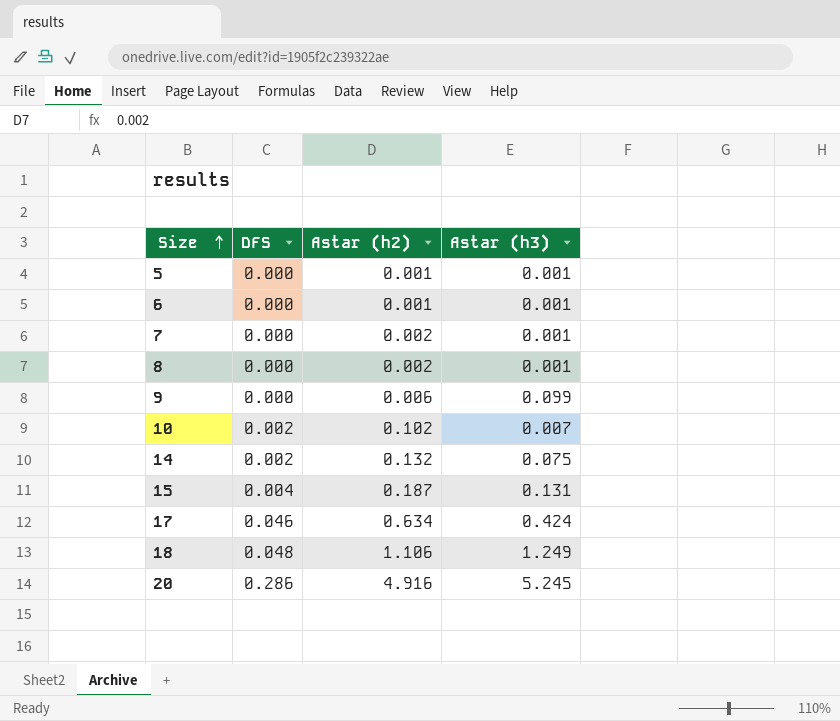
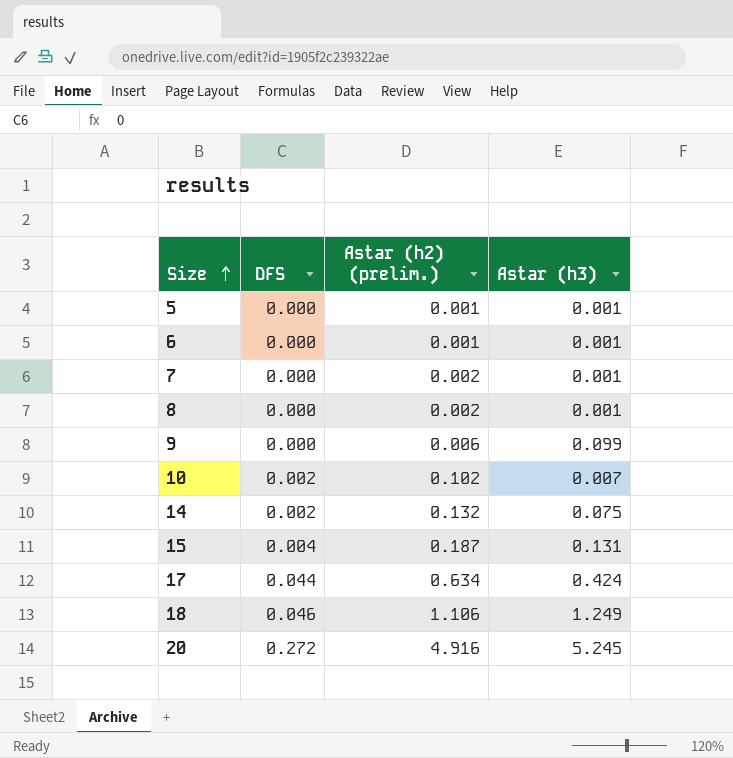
column name: Astar (h2) -> Astar (h2) (prelim.)
17 | DFS: 0.046 -> 0.044
18 | DFS: 0.048 -> 0.046
20 | DFS: 0.286 -> 0.272

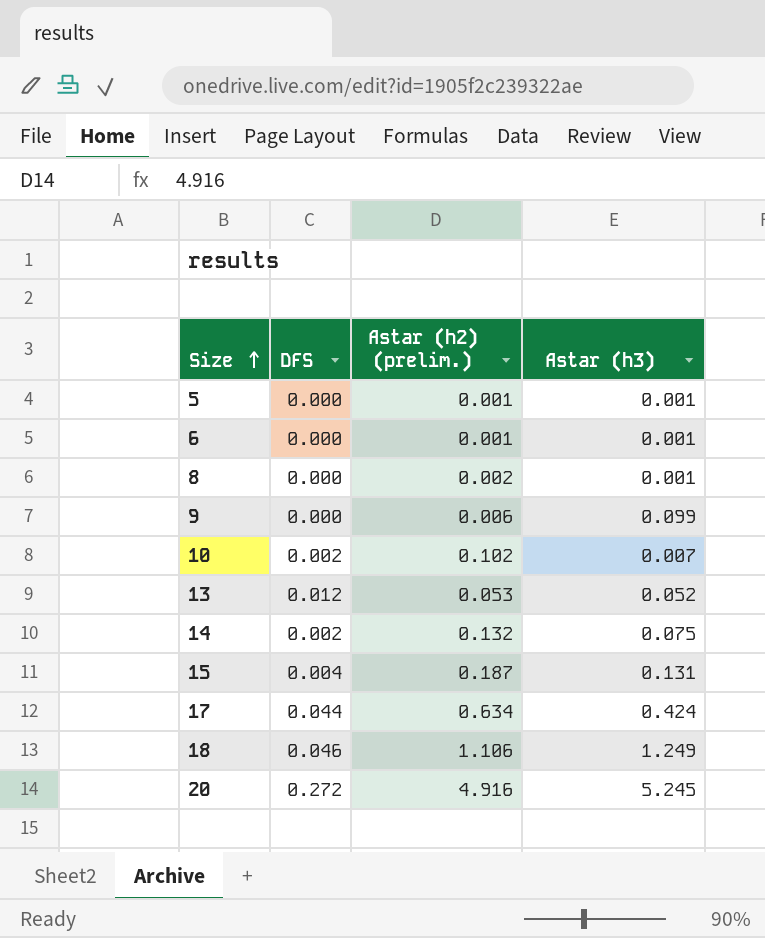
row 7: 0.000 | 0.002 | 0.001 -> none
row 13: none -> 0.012 | 0.053 | 0.052

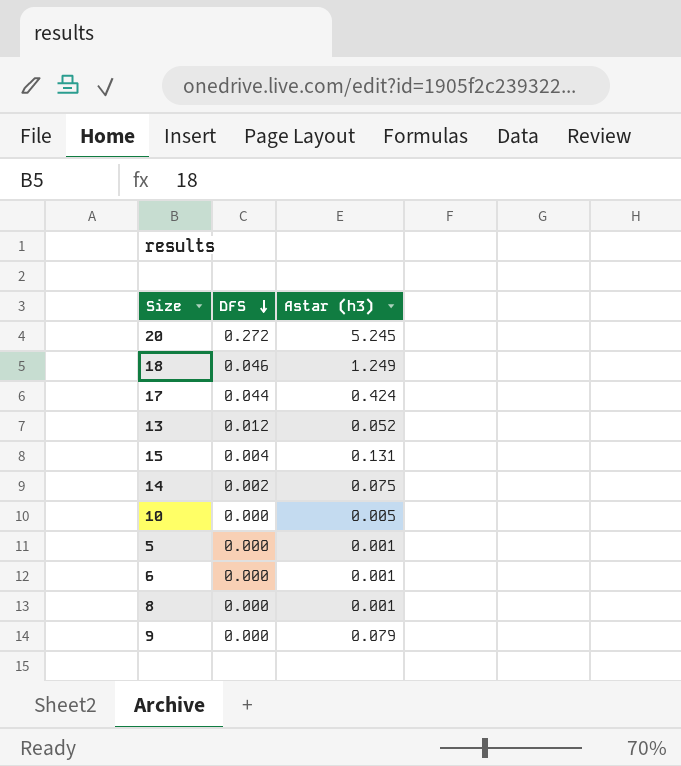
row order: Size ascending -> DFS descending
column Astar (h2) (prelim.) | position: 3 -> none
10 | DFS: 0.002 -> 0.000
10 | Astar (h3): 0.007 -> 0.005
9 | Astar (h3): 0.099 -> 0.079

